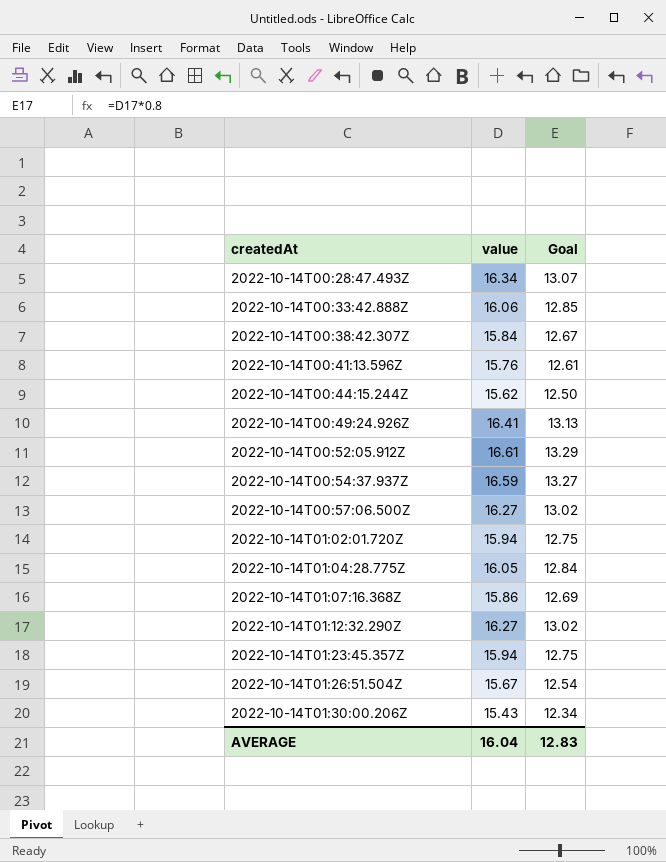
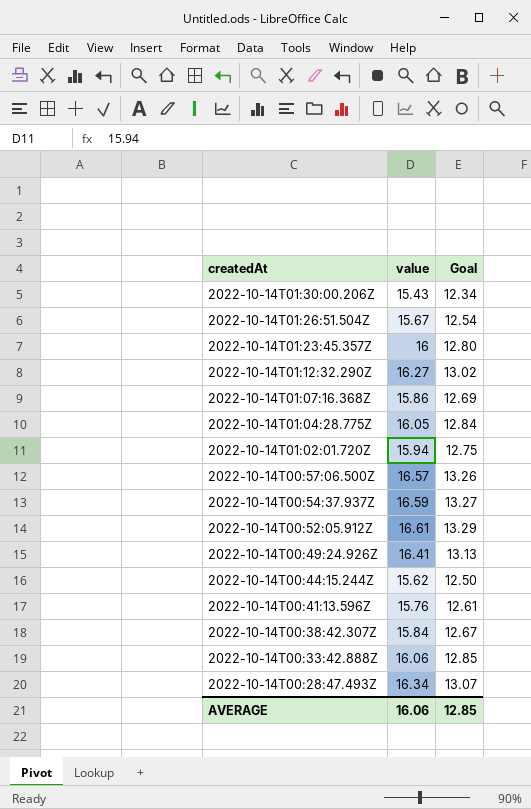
row order: createdAt ascending -> createdAt descending
2022-10-14T01:23:45.357Z | value: 15.94 -> 16
2022-10-14T01:23:45.357Z | Goal: 12.75 -> 12.80
2022-10-14T00:57:06.500Z | value: 16.27 -> 16.57
2022-10-14T00:57:06.500Z | Goal: 13.02 -> 13.26
AVERAGE | value: 16.04 -> 16.06
AVERAGE | Goal: 12.83 -> 12.85

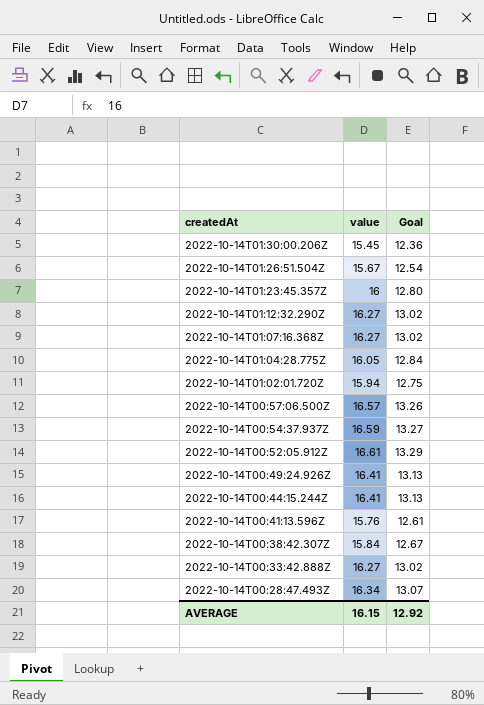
2022-10-14T01:30:00.206Z | value: 15.43 -> 15.45
2022-10-14T01:30:00.206Z | Goal: 12.34 -> 12.36
2022-10-14T01:07:16.368Z | value: 15.86 -> 16.27
2022-10-14T01:07:16.368Z | Goal: 12.69 -> 13.02
2022-10-14T00:44:15.244Z | value: 15.62 -> 16.41
2022-10-14T00:44:15.244Z | Goal: 12.50 -> 13.13
2022-10-14T00:33:42.888Z | value: 16.06 -> 16.27
2022-10-14T00:33:42.888Z | Goal: 12.85 -> 13.02
AVERAGE | value: 16.06 -> 16.15
AVERAGE | Goal: 12.85 -> 12.92

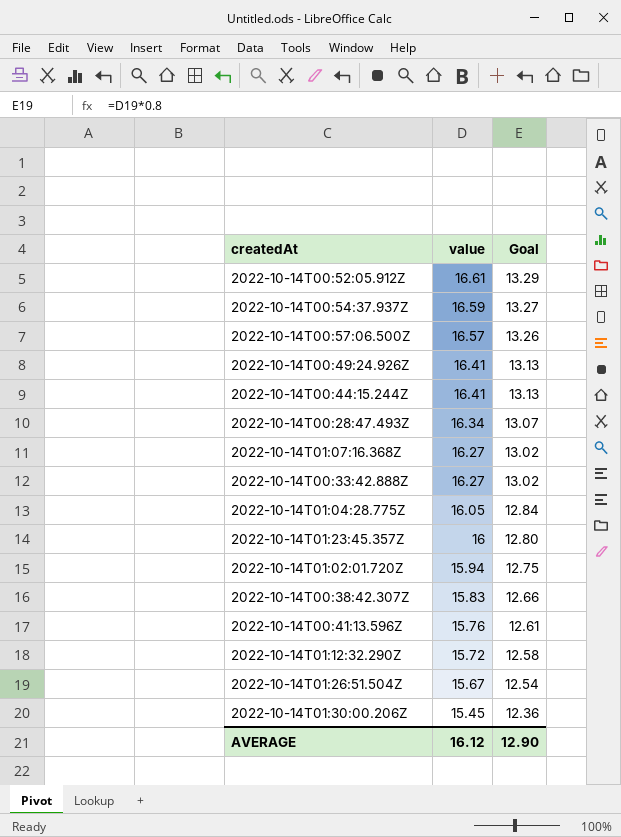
row order: createdAt descending -> value descending
2022-10-14T00:38:42.307Z | value: 15.84 -> 15.83
2022-10-14T00:38:42.307Z | Goal: 12.67 -> 12.66
2022-10-14T01:12:32.290Z | value: 16.27 -> 15.72
2022-10-14T01:12:32.290Z | Goal: 13.02 -> 12.58
AVERAGE | value: 16.15 -> 16.12
AVERAGE | Goal: 12.92 -> 12.90

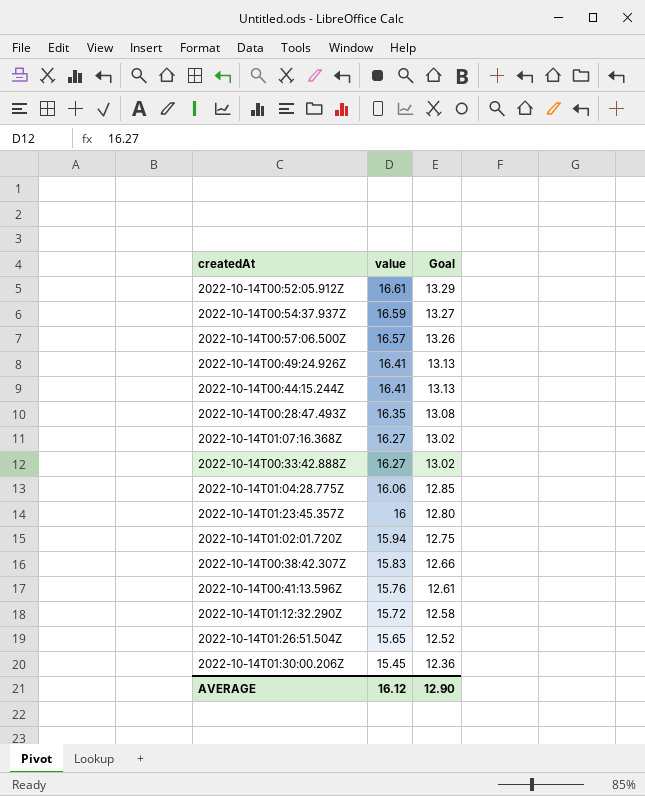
2022-10-14T00:28:47.493Z | value: 16.34 -> 16.35
2022-10-14T00:28:47.493Z | Goal: 13.07 -> 13.08
2022-10-14T01:04:28.775Z | value: 16.05 -> 16.06
2022-10-14T01:04:28.775Z | Goal: 12.84 -> 12.85
2022-10-14T01:26:51.504Z | value: 15.67 -> 15.65
2022-10-14T01:26:51.504Z | Goal: 12.54 -> 12.52

